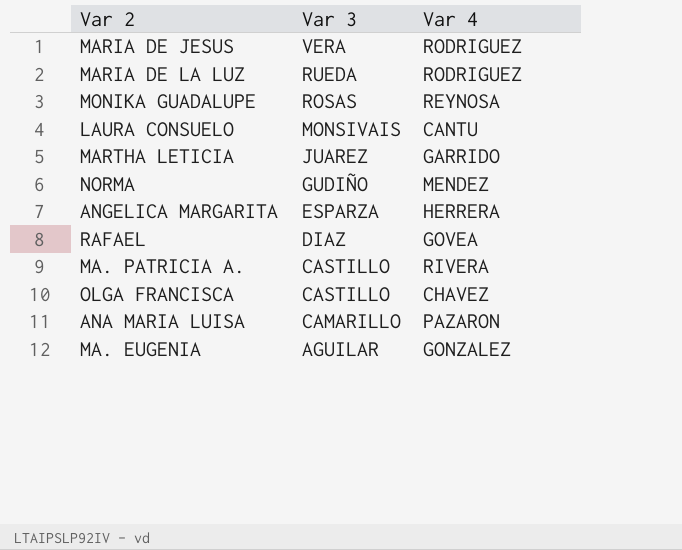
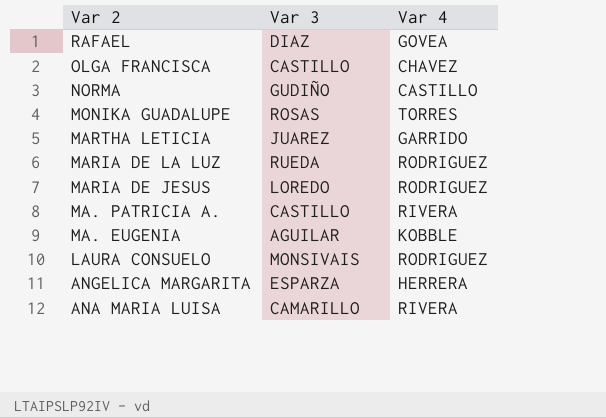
row order: Var 3 descending -> Var 2 descending
NORMA | Var 4: MENDEZ -> CASTILLO
MONIKA GUADALUPE | Var 4: REYNOSA -> TORRES
MARIA DE JESUS | Var 3: VERA -> LOREDO
MA. EUGENIA | Var 4: GONZALEZ -> KOBBLE
LAURA CONSUELO | Var 4: CANTU -> RODRIGUEZ
ANA MARIA LUISA | Var 4: PAZARON -> RIVERA

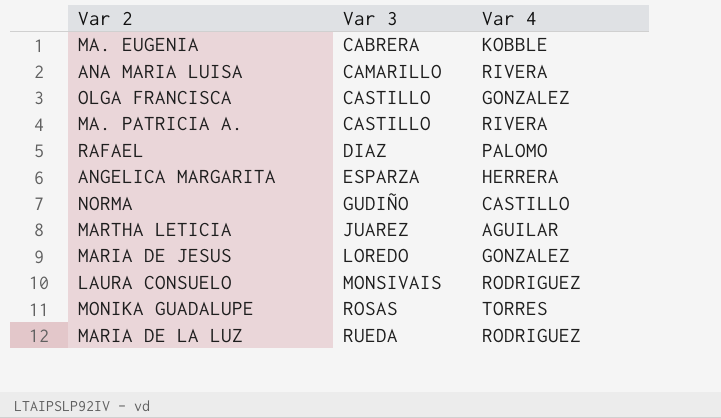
row order: Var 2 descending -> Var 3 ascending
MA. EUGENIA | Var 3: AGUILAR -> CABRERA
OLGA FRANCISCA | Var 4: CHAVEZ -> GONZALEZ
RAFAEL | Var 4: GOVEA -> PALOMO
MARTHA LETICIA | Var 4: GARRIDO -> AGUILAR
MARIA DE JESUS | Var 4: RODRIGUEZ -> GONZALEZ

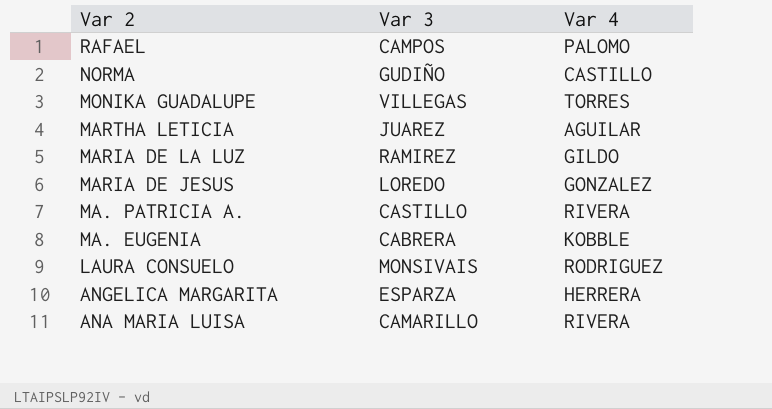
row order: Var 3 ascending -> Var 2 descending
row OLGA FRANCISCA: CASTILLO | GONZALEZ -> none
RAFAEL | Var 3: DIAZ -> CAMPOS
MONIKA GUADALUPE | Var 3: ROSAS -> VILLEGAS
MARIA DE LA LUZ | Var 3: RUEDA -> RAMIREZ
MARIA DE LA LUZ | Var 4: RODRIGUEZ -> GILDO

